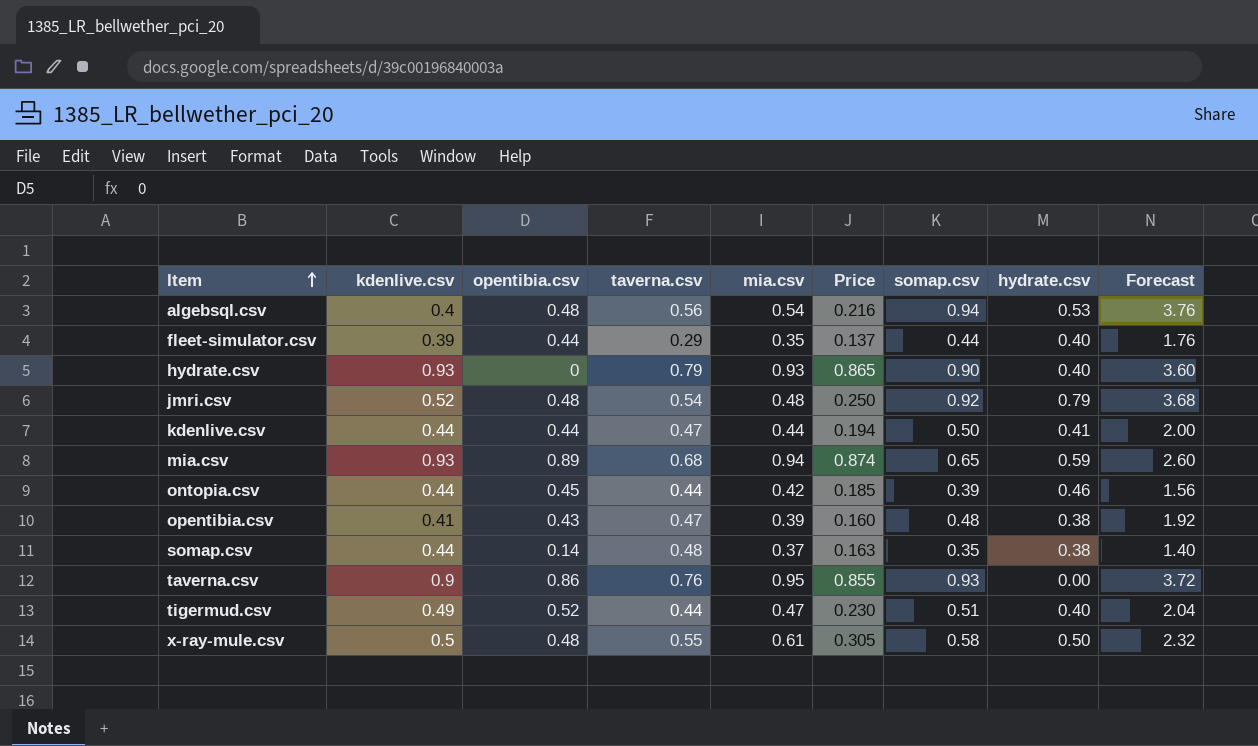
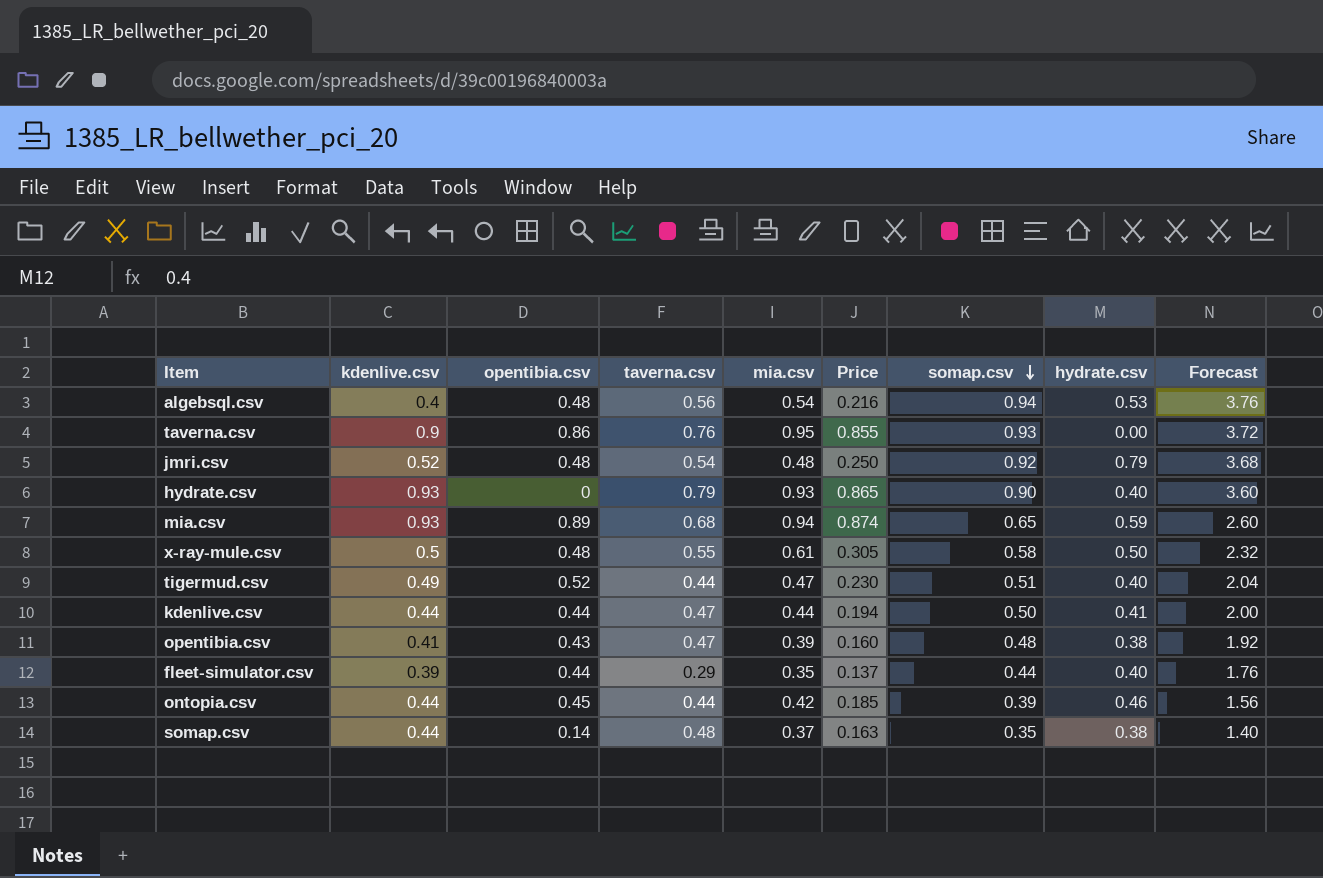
row order: Item ascending -> somap.csv descending

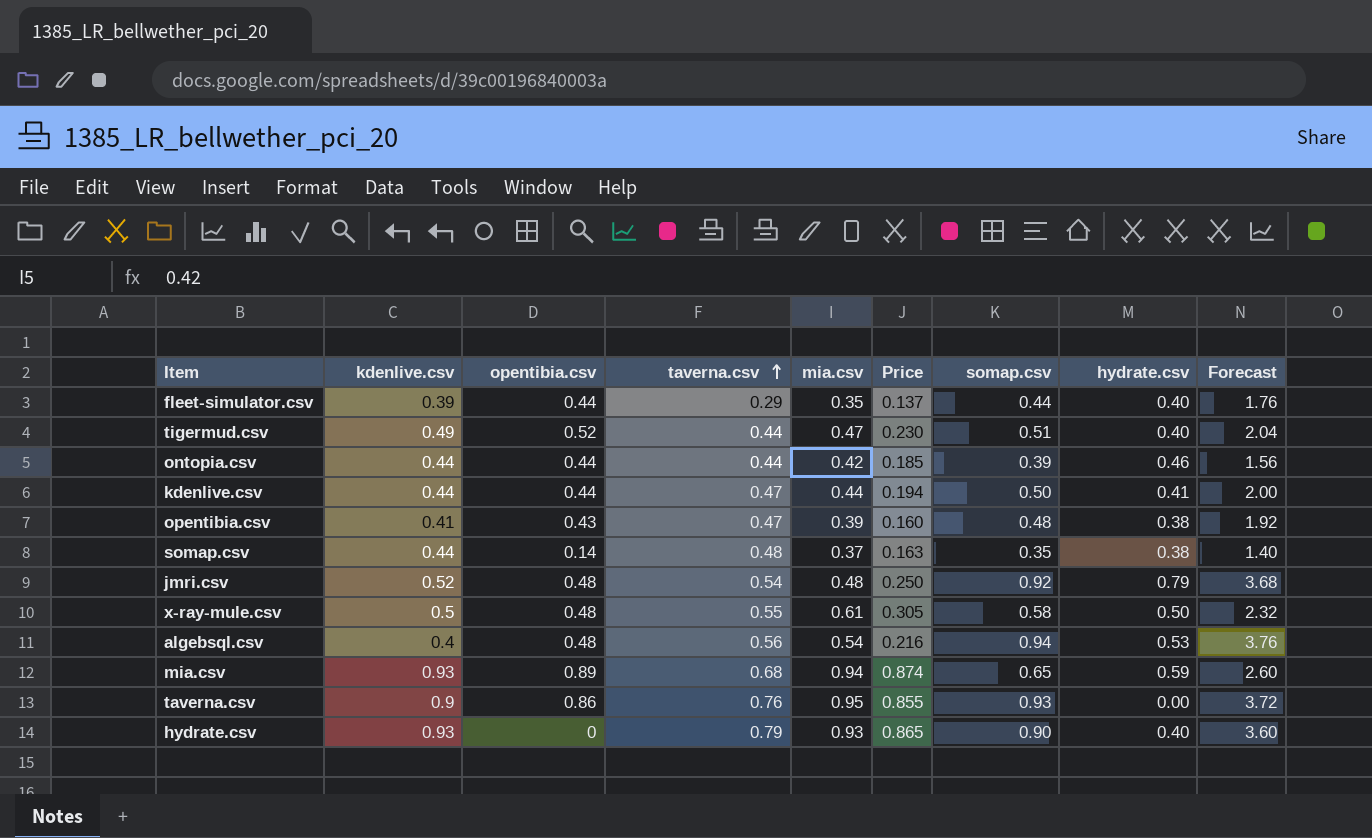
row order: somap.csv descending -> taverna.csv ascending
ontopia.csv | opentibia.csv: 0.45 -> 0.44

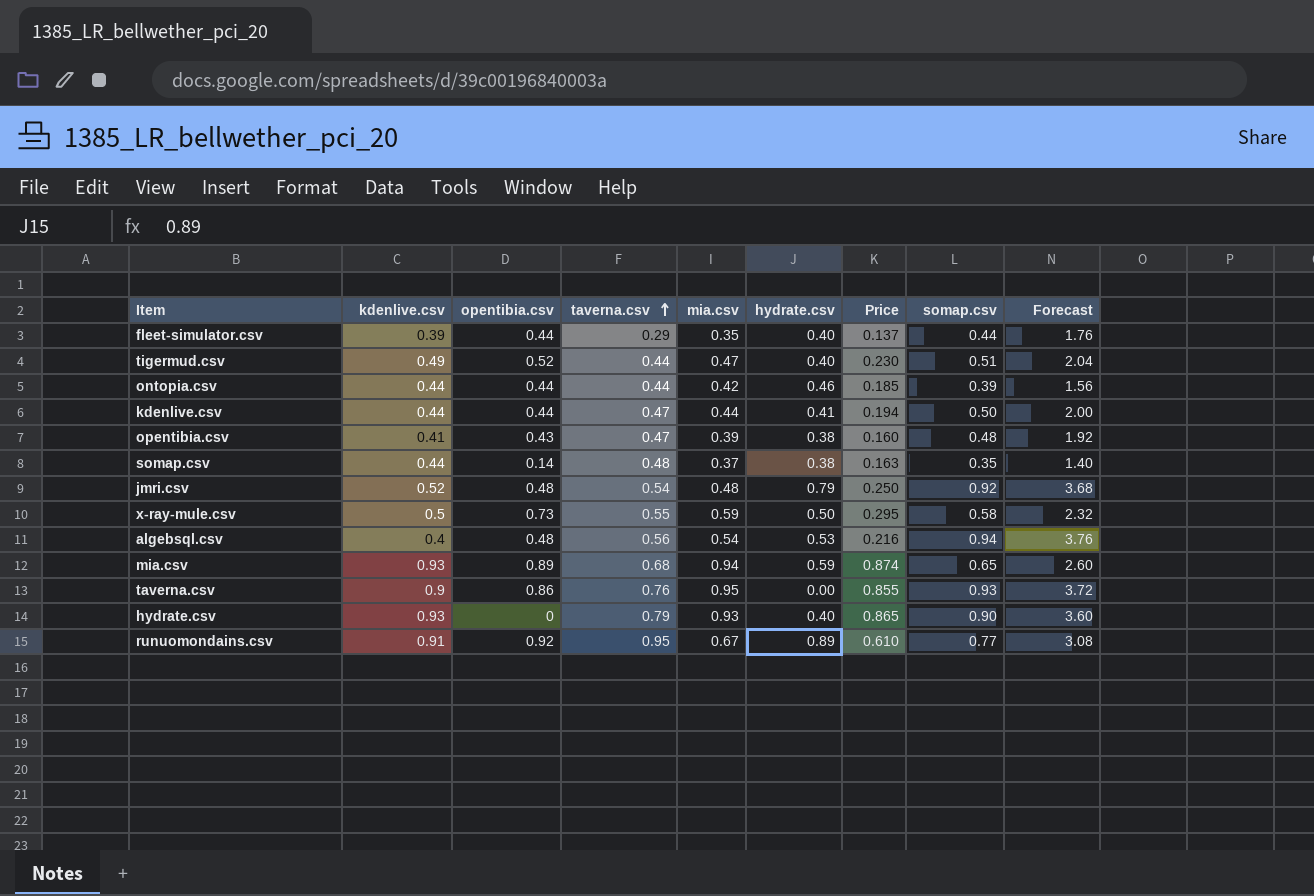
column hydrate.csv | position: 8 -> 6
x-ray-mule.csv | opentibia.csv: 0.48 -> 0.73
x-ray-mule.csv | mia.csv: 0.61 -> 0.59
x-ray-mule.csv | Price: 0.305 -> 0.295
row runuomondains.csv: none -> 0.91 | 0.92 | 0.95 | 0.67 | 0.89 | 0.610 | 0.77 | 3.08

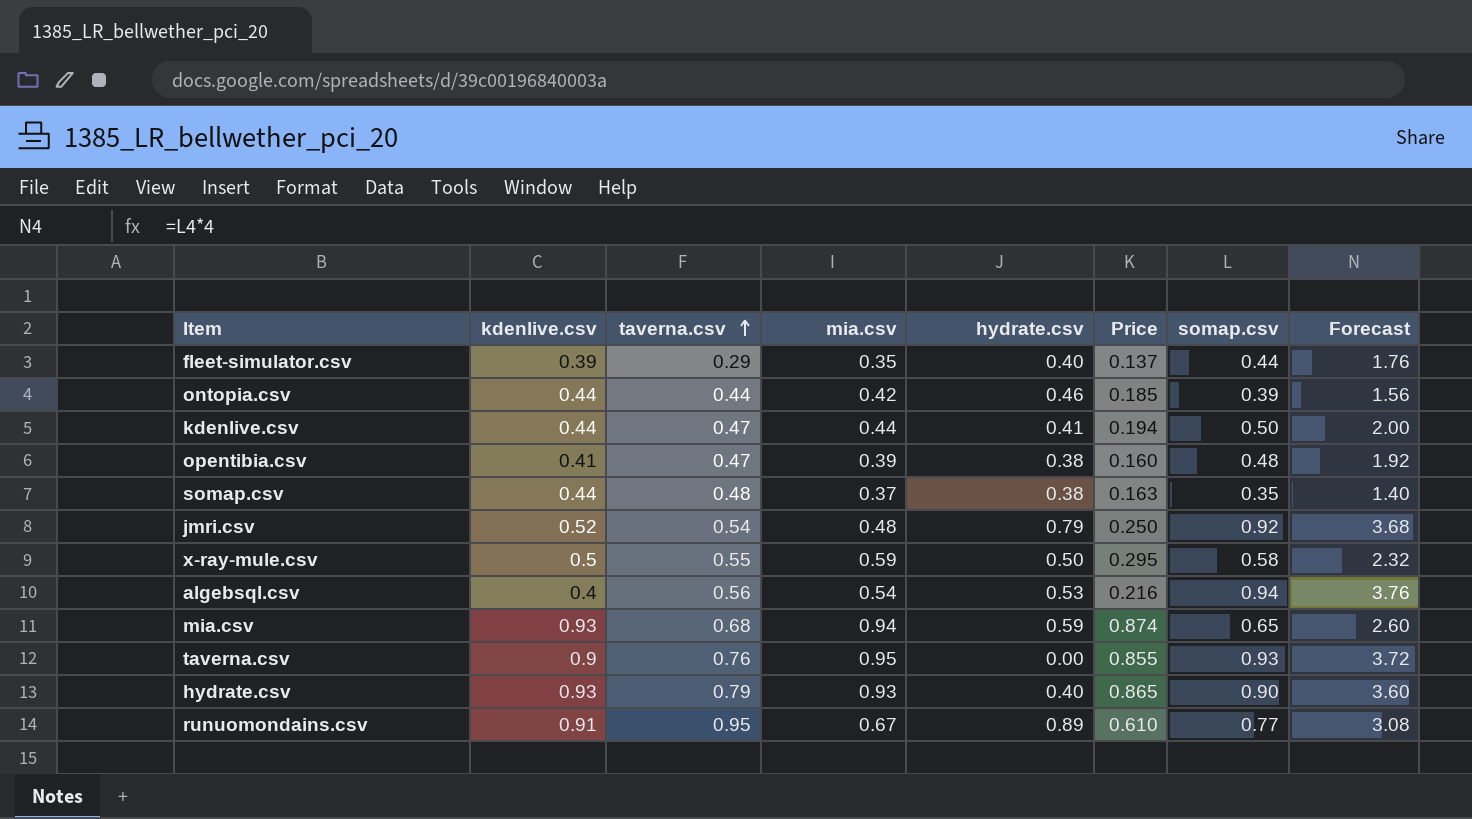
column opentibia.csv | position: 3 -> none
row tigermud.csv: 0.49 | 0.52 | 0.44 | 0.47 | 0.40 | 0.230 | 0.51 | 2.04 -> none

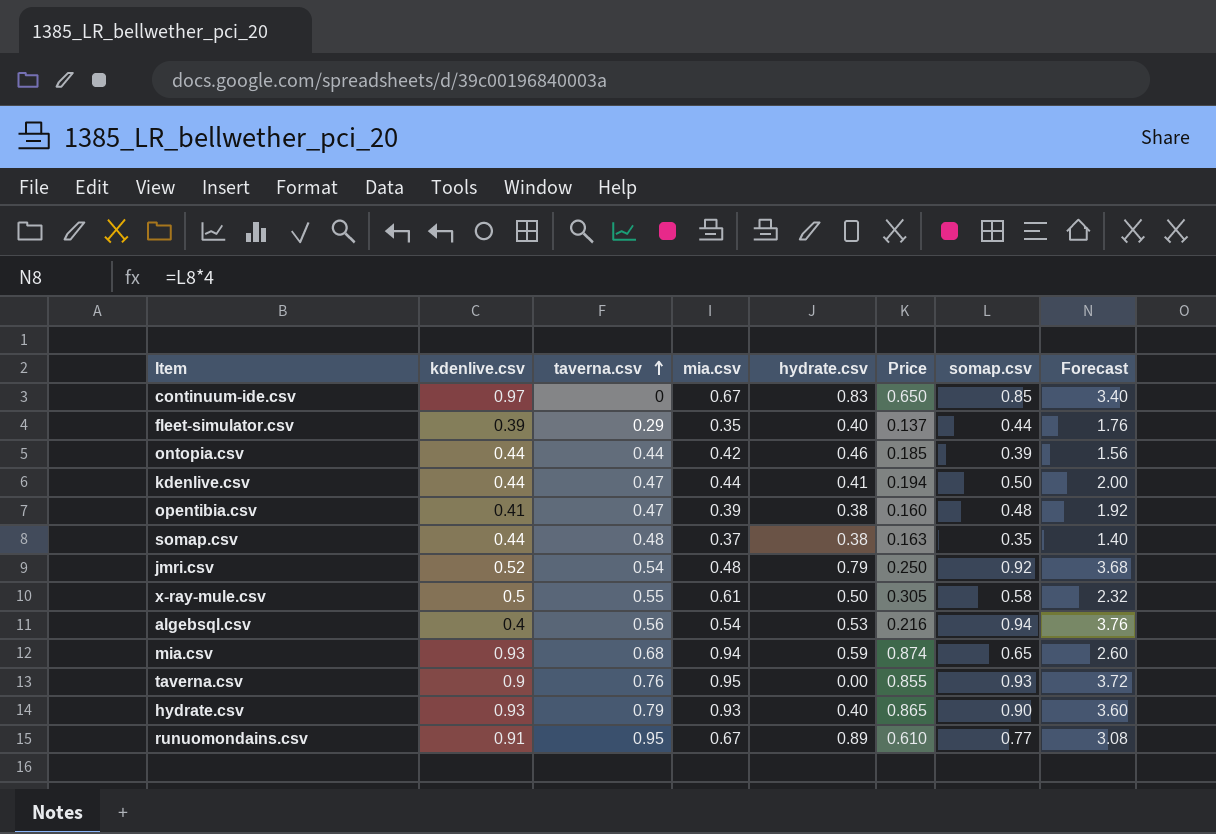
row continuum-ide.csv: none -> 0.97 | 0 | 0.67 | 0.83 | 0.650 | 0.85 | 3.40
x-ray-mule.csv | mia.csv: 0.59 -> 0.61
x-ray-mule.csv | Price: 0.295 -> 0.305

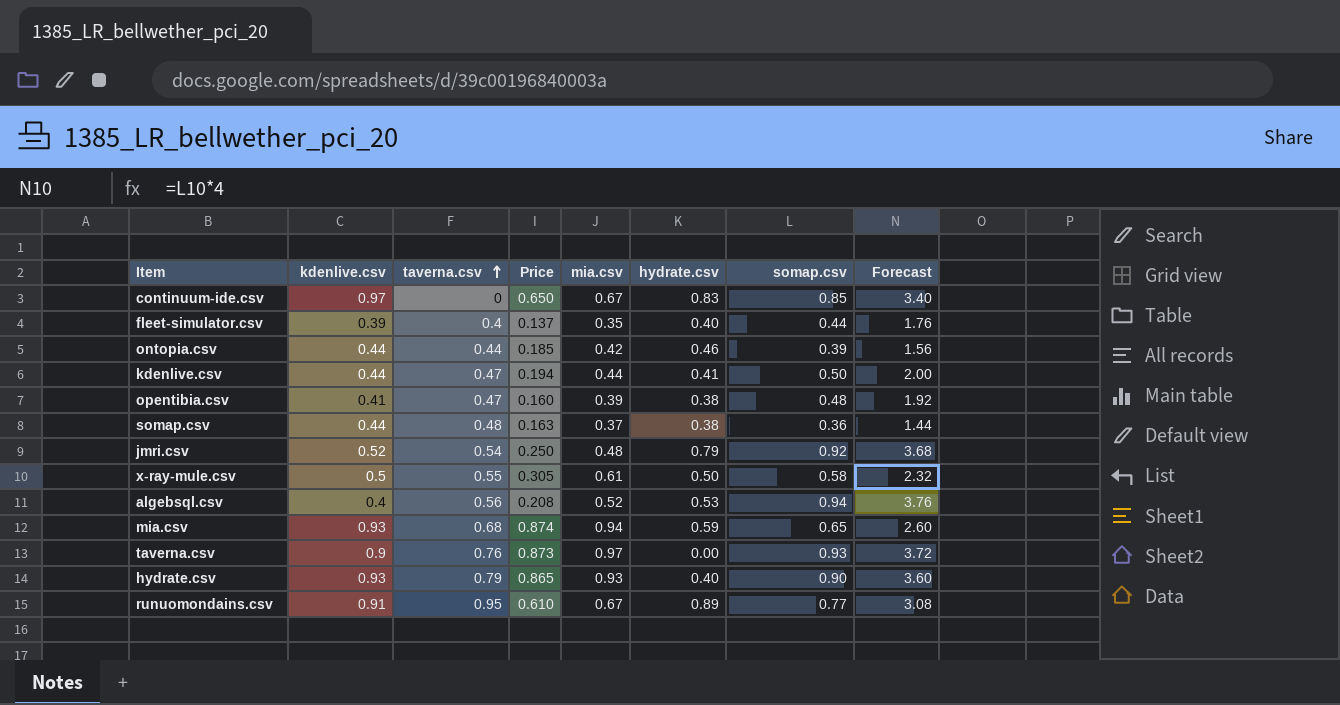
column Price | position: 6 -> 4
fleet-simulator.csv | taverna.csv: 0.29 -> 0.4
somap.csv | somap.csv: 0.35 -> 0.36
somap.csv | Forecast: 1.40 -> 1.44
algebsql.csv | Price: 0.216 -> 0.208
algebsql.csv | mia.csv: 0.54 -> 0.52
taverna.csv | Price: 0.855 -> 0.873
taverna.csv | mia.csv: 0.95 -> 0.97

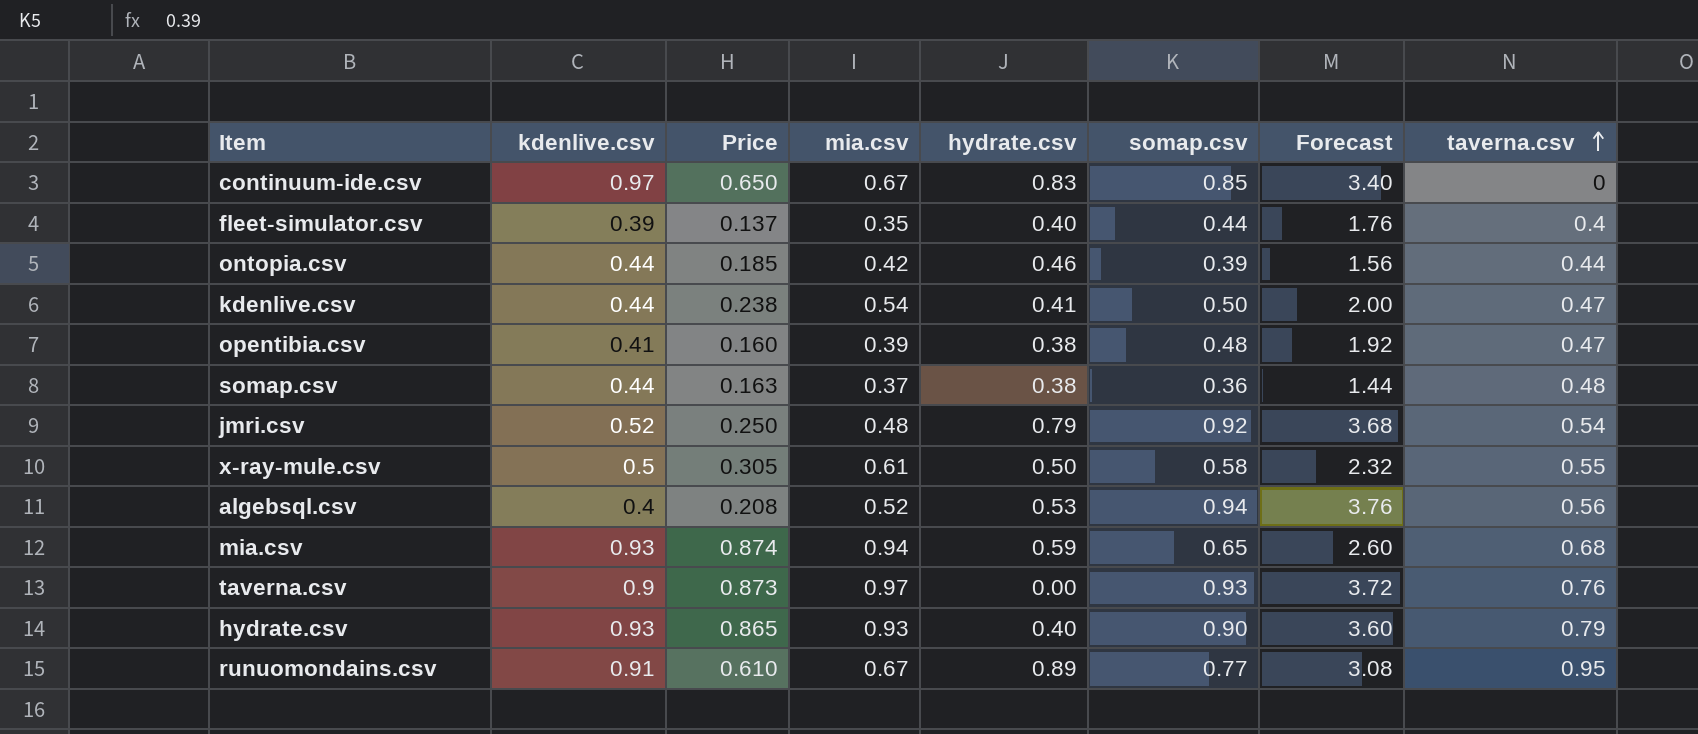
column taverna.csv | position: 3 -> 8
kdenlive.csv | Price: 0.194 -> 0.238
kdenlive.csv | mia.csv: 0.44 -> 0.54

